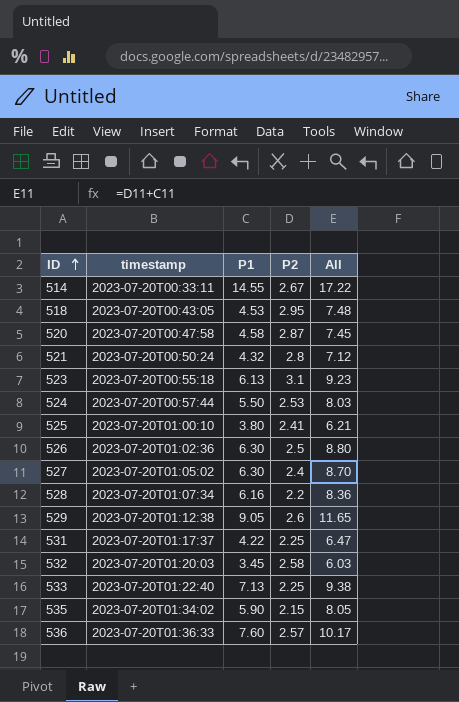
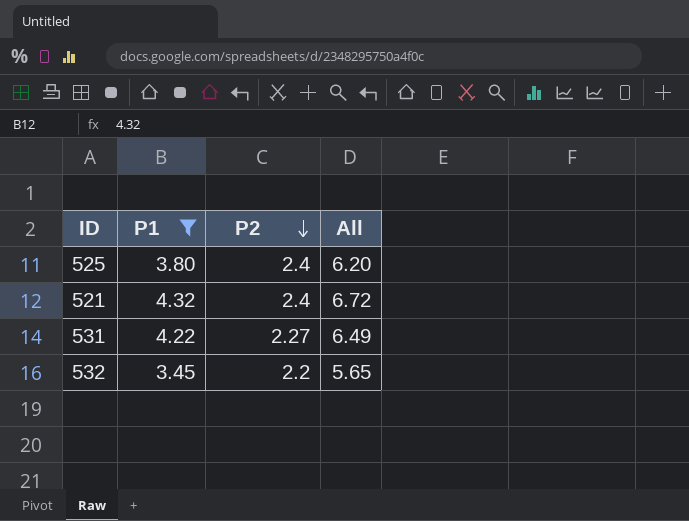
filter: none -> P1 <= 4.32
row order: ID ascending -> P2 descending
column timestamp | position: 2 -> none
525 | P2: 2.41 -> 2.4
525 | All: 6.21 -> 6.20
521 | P2: 2.8 -> 2.4
521 | All: 7.12 -> 6.72
531 | P2: 2.25 -> 2.27
531 | All: 6.47 -> 6.49
532 | P2: 2.58 -> 2.2
532 | All: 6.03 -> 5.65

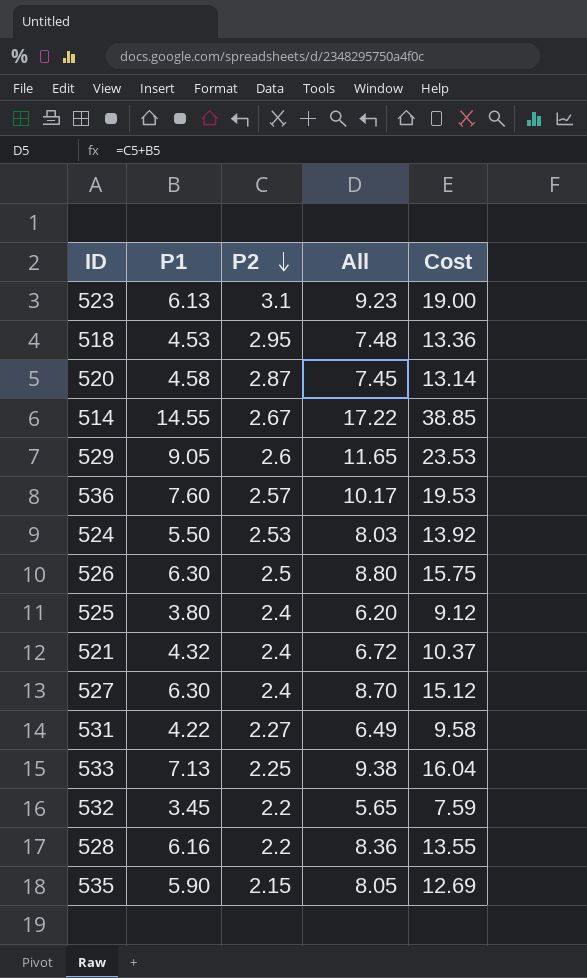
filter: P1 <= 4.32 -> none
column Cost | formula: none -> [P1] * [P2]

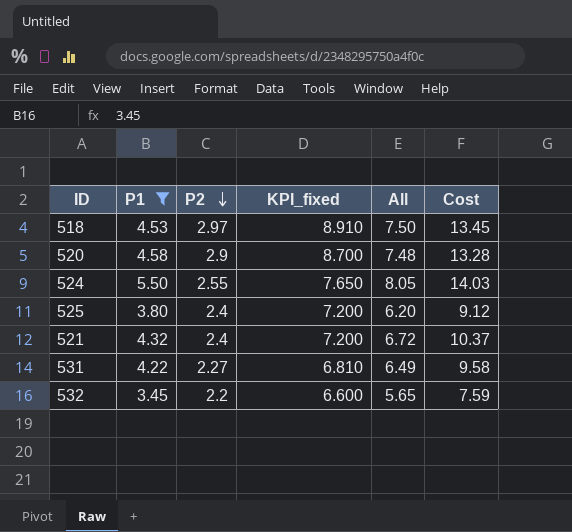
filter: none -> P1 <= 5.50
column KPI_fixed | formula: none -> [P2] * 3
518 | P2: 2.95 -> 2.97
518 | All: 7.48 -> 7.50
518 | Cost: 13.36 -> 13.45
520 | P2: 2.87 -> 2.9
520 | All: 7.45 -> 7.48
520 | Cost: 13.14 -> 13.28
524 | P2: 2.53 -> 2.55
524 | All: 8.03 -> 8.05
524 | Cost: 13.92 -> 14.03

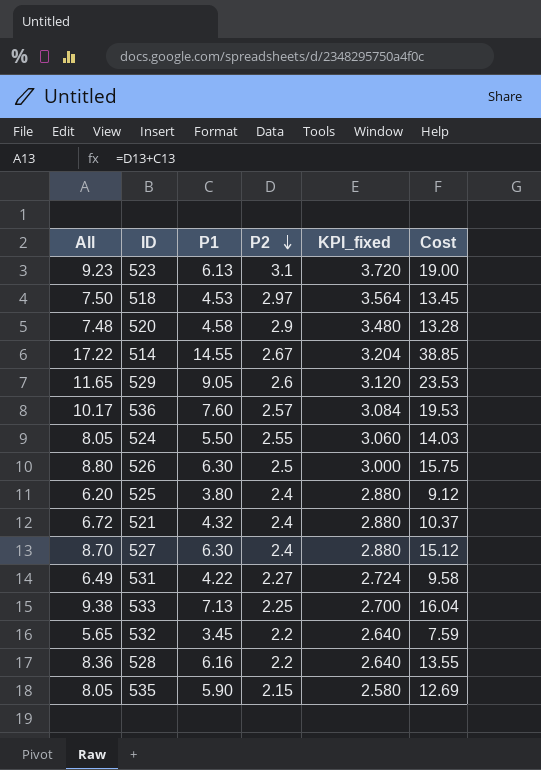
filter: P1 <= 5.50 -> none
column All | position: 5 -> 1
column KPI_fixed | formula: [P2] * 3 -> [P2] * 1.2

